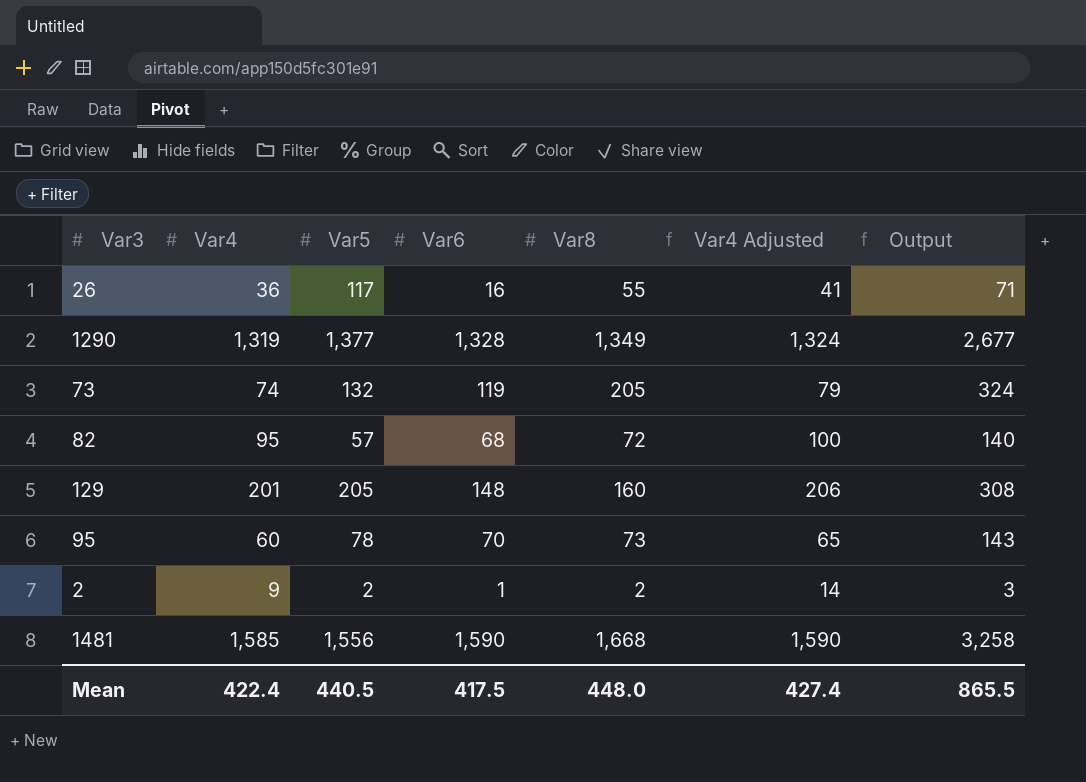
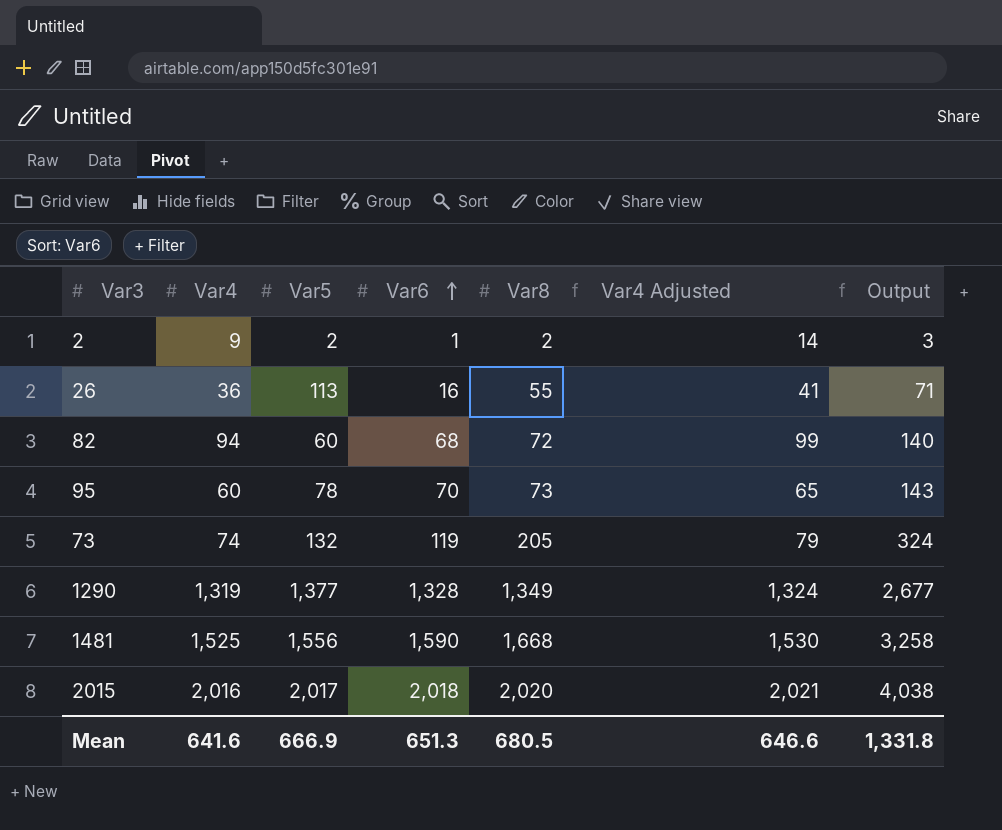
row order: none -> Var6 ascending
row 129: 201 | 205 | 148 | 160 | 206 | 308 -> none
26 | Var5: 117 -> 113
82 | Var4: 95 -> 94
82 | Var5: 57 -> 60
82 | Var4 Adjusted: 100 -> 99
1481 | Var4: 1,585 -> 1,525
1481 | Var4 Adjusted: 1,590 -> 1,530
row 2015: none -> 2,016 | 2,017 | 2,018 | 2,020 | 2,021 | 4,038
Mean | Var4: 422.4 -> 641.6
Mean | Var5: 440.5 -> 666.9
Mean | Var6: 417.5 -> 651.3
Mean | Var8: 448.0 -> 680.5
Mean | Var4 Adjusted: 427.4 -> 646.6
Mean | Output: 865.5 -> 1,331.8

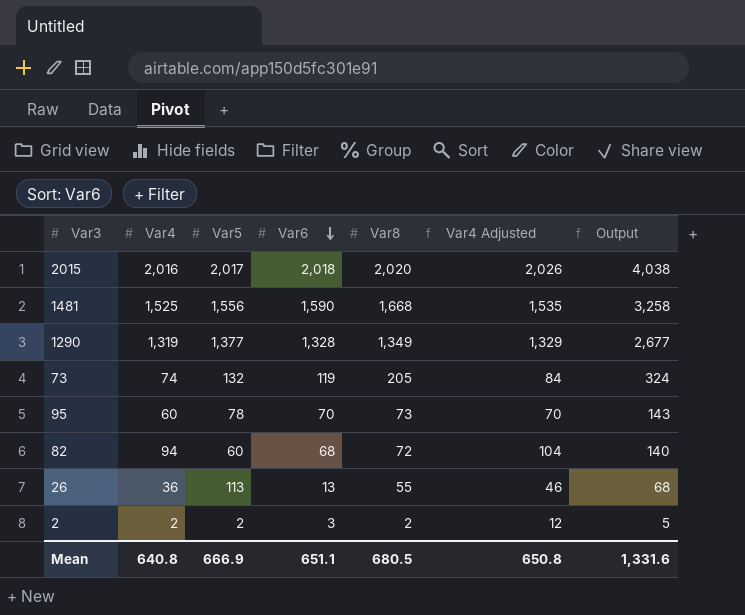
row order: Var6 ascending -> Var6 descending
column Var4 Adjusted | formula: [Var4] + 5 -> [Var4] + 10
26 | Var6: 16 -> 13
26 | Output: 71 -> 68
2 | Var4: 9 -> 2
2 | Var6: 1 -> 3
2 | Output: 3 -> 5
Mean | Var4: 641.6 -> 640.8
Mean | Var6: 651.3 -> 651.1
Mean | Var4 Adjusted: 646.6 -> 650.8
Mean | Output: 1,331.8 -> 1,331.6

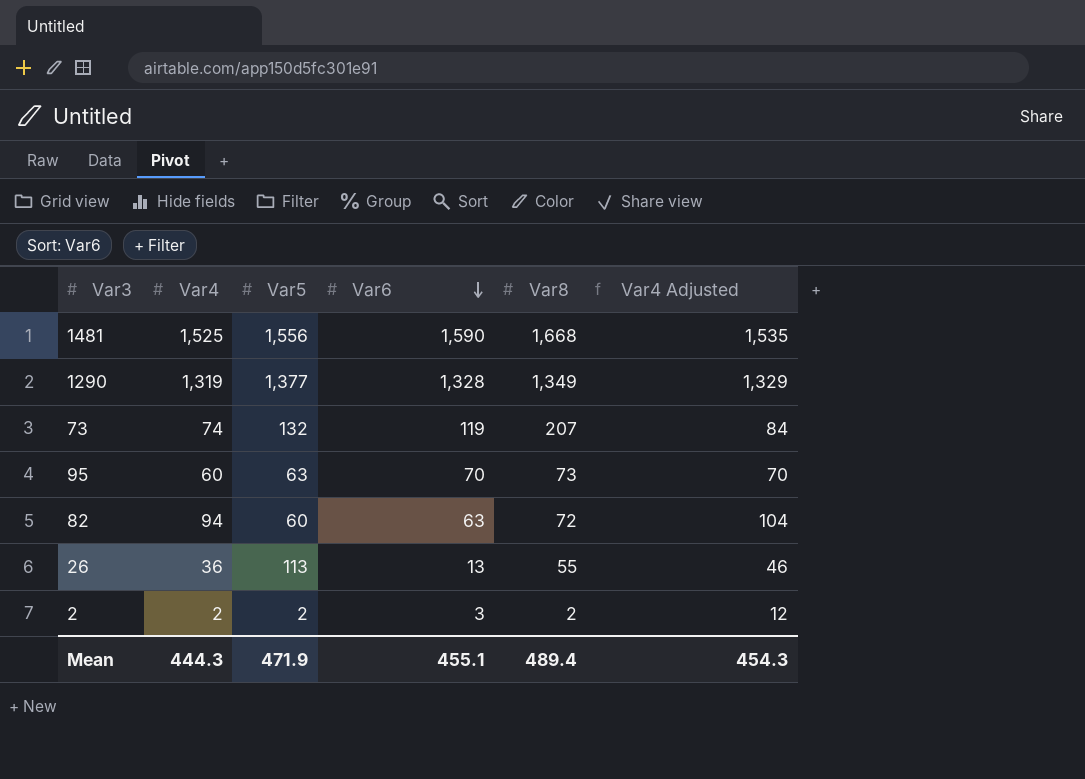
column Output | formula: [Var6] + [Var8] -> none
row 2015: 2,016 | 2,017 | 2,018 | 2,020 | 2,026 | 4,038 -> none
73 | Var8: 205 -> 207
95 | Var5: 78 -> 63
82 | Var6: 68 -> 63
Mean | Var4: 640.8 -> 444.3
Mean | Var5: 666.9 -> 471.9
Mean | Var6: 651.1 -> 455.1
Mean | Var8: 680.5 -> 489.4
Mean | Var4 Adjusted: 650.8 -> 454.3

